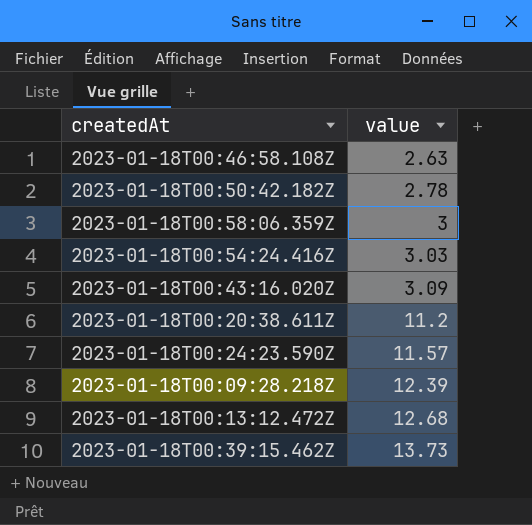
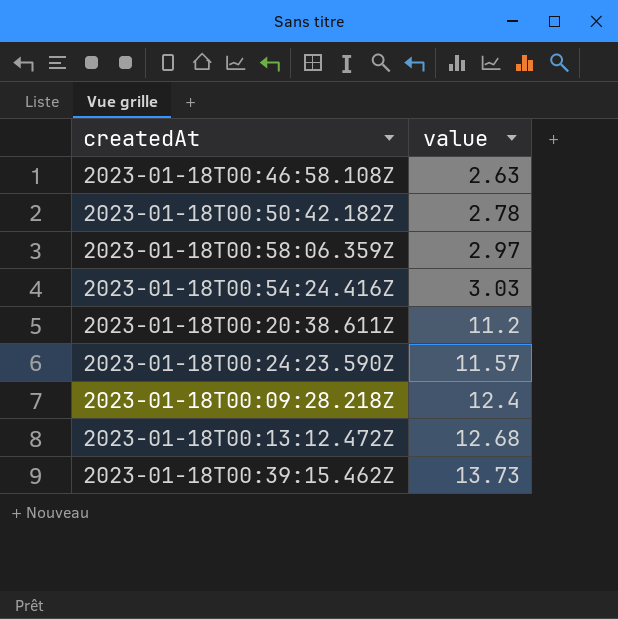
row 2023-01-18T00:43:16.020Z: 3.09 -> none
2023-01-18T00:58:06.359Z | value: 3 -> 2.97
2023-01-18T00:09:28.218Z | value: 12.39 -> 12.4

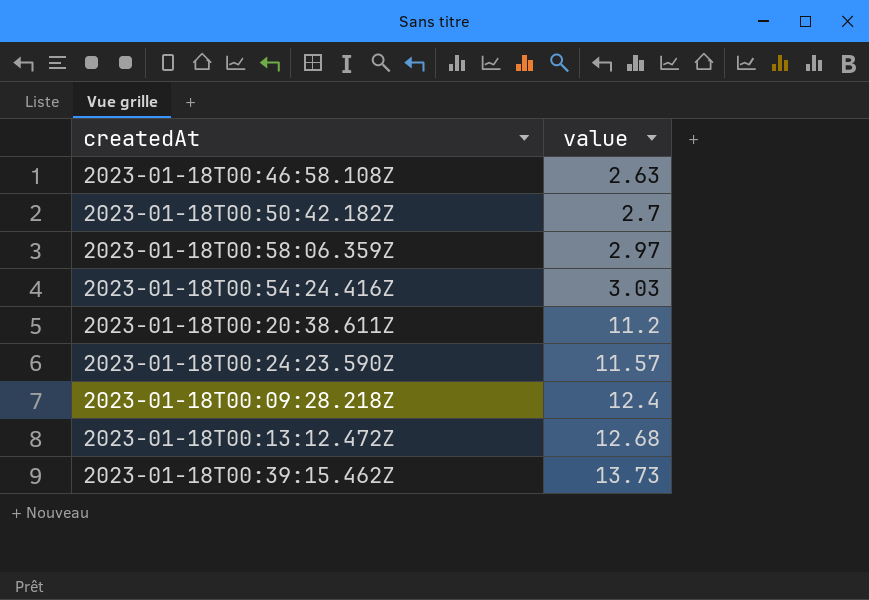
2023-01-18T00:50:42.182Z | value: 2.78 -> 2.7

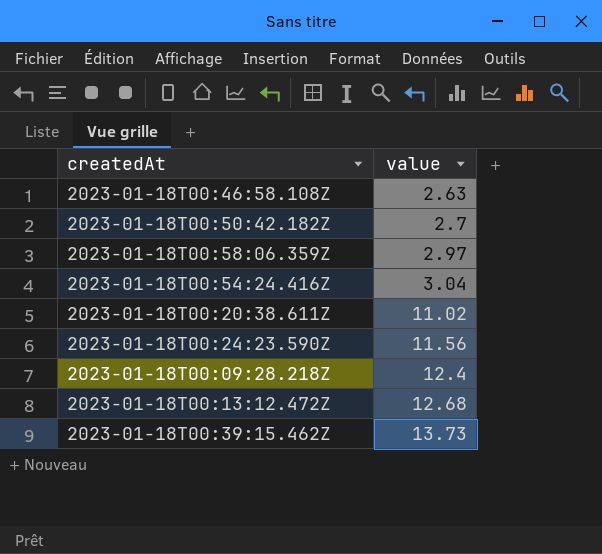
2023-01-18T00:54:24.416Z | value: 3.03 -> 3.04
2023-01-18T00:20:38.611Z | value: 11.2 -> 11.02
2023-01-18T00:24:23.590Z | value: 11.57 -> 11.56

